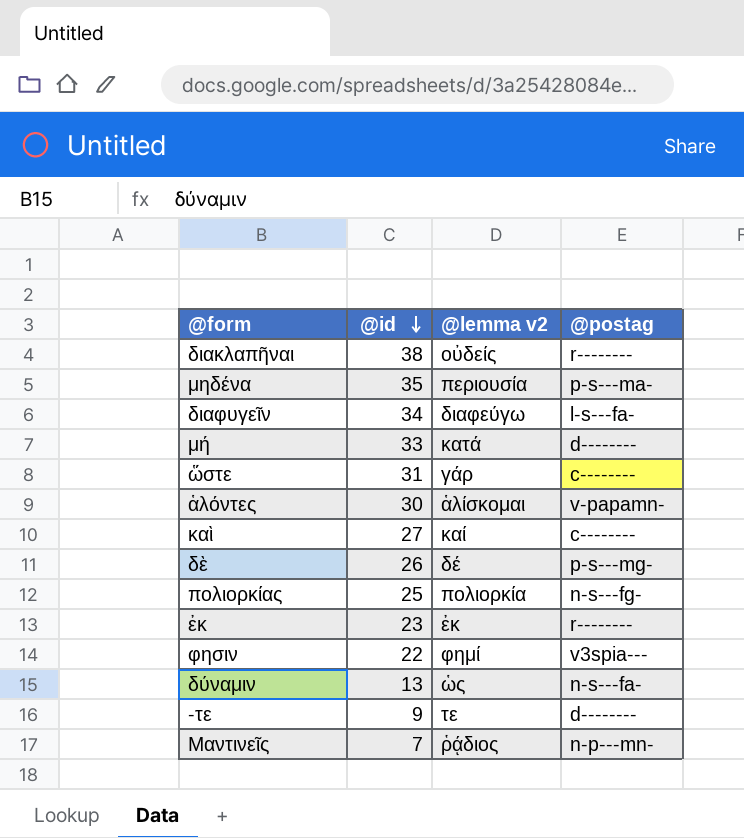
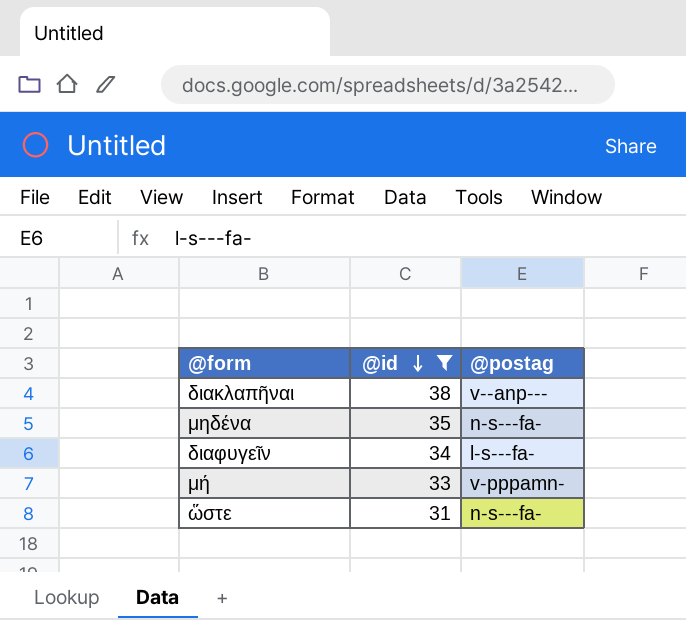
filter: none -> @id >= 31
column @lemma v2 | position: 3 -> none
διακλαπῆναι | @postag: r-------- -> v--anp---
μηδένα | @postag: p-s---ma- -> n-s---fa-
μή | @postag: d-------- -> v-pppamn-
ὥστε | @postag: c-------- -> n-s---fa-

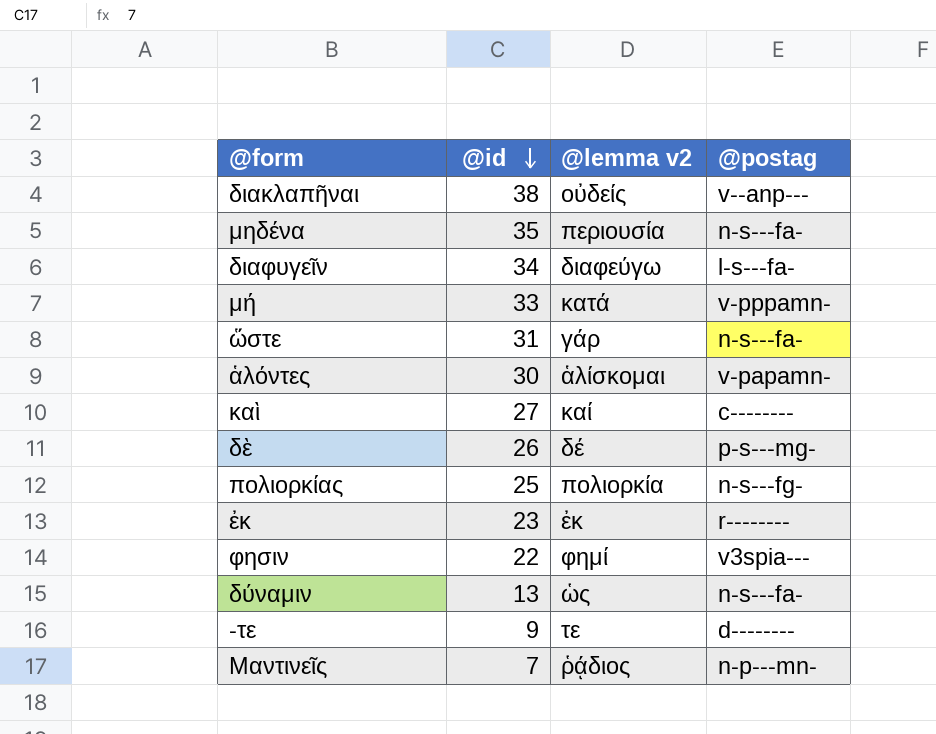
filter: @id >= 31 -> none
column @lemma v2 | position: none -> 3

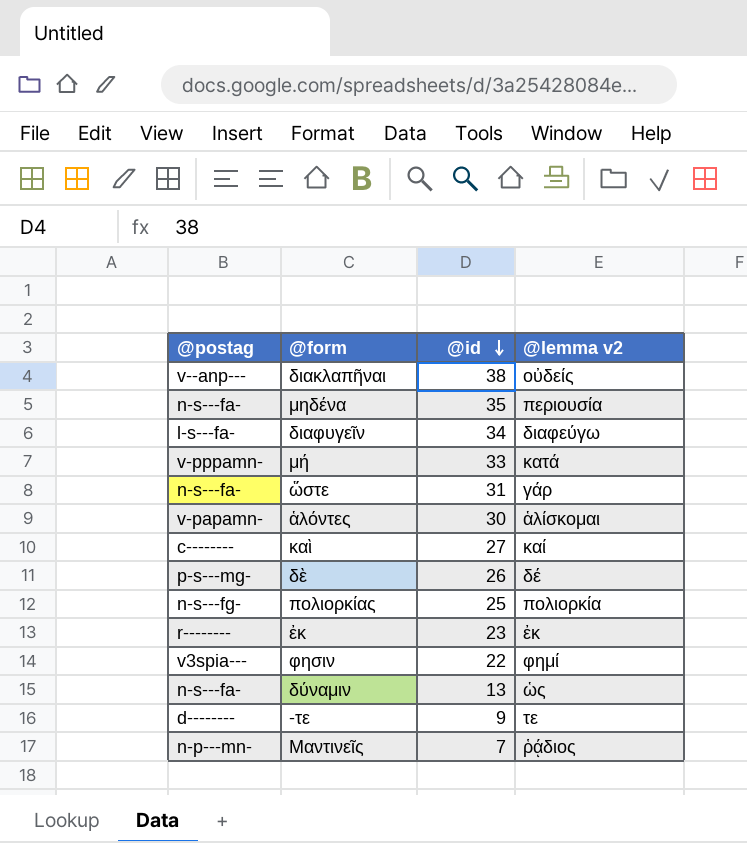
column @postag | position: 4 -> 1

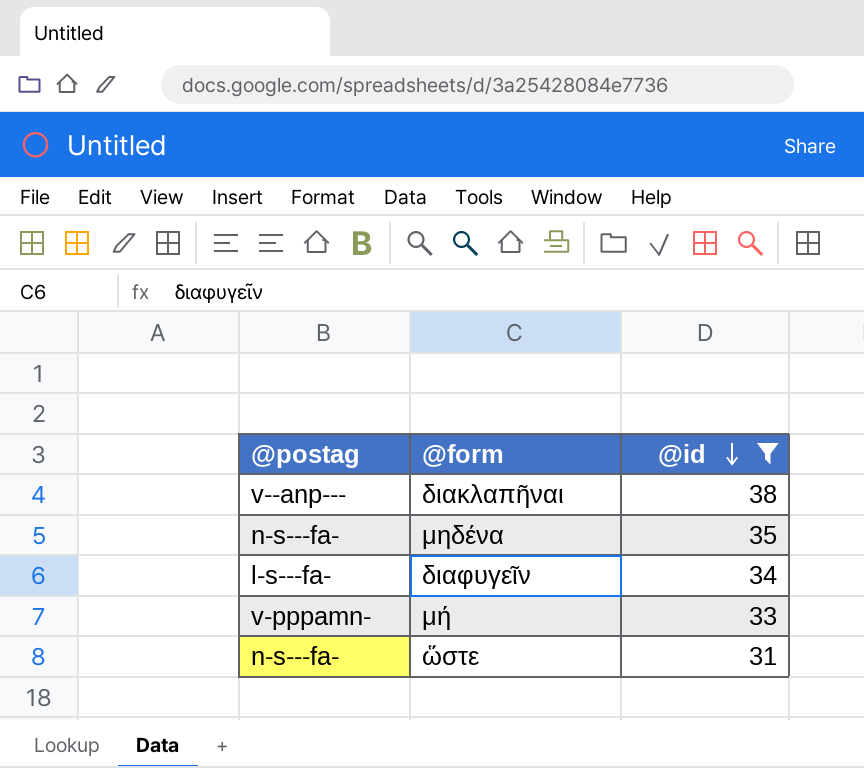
filter: none -> @id >= 31
column @lemma v2 | position: 4 -> none

